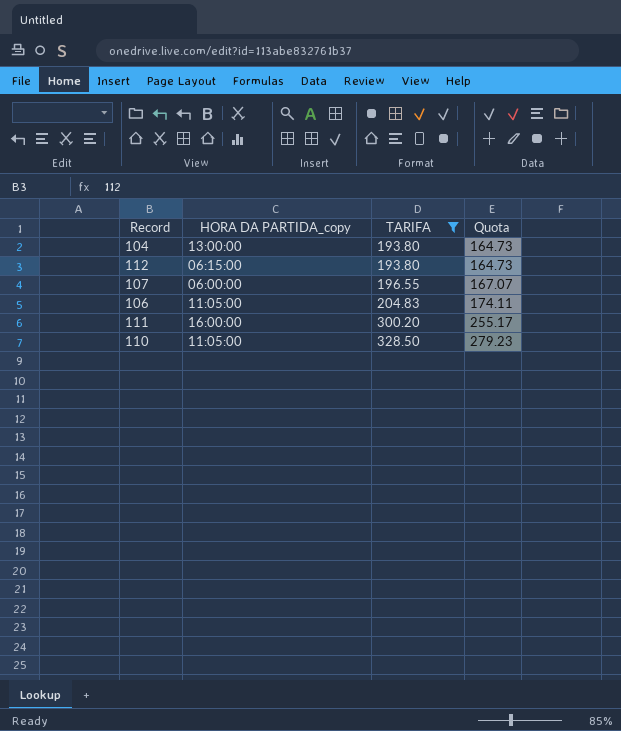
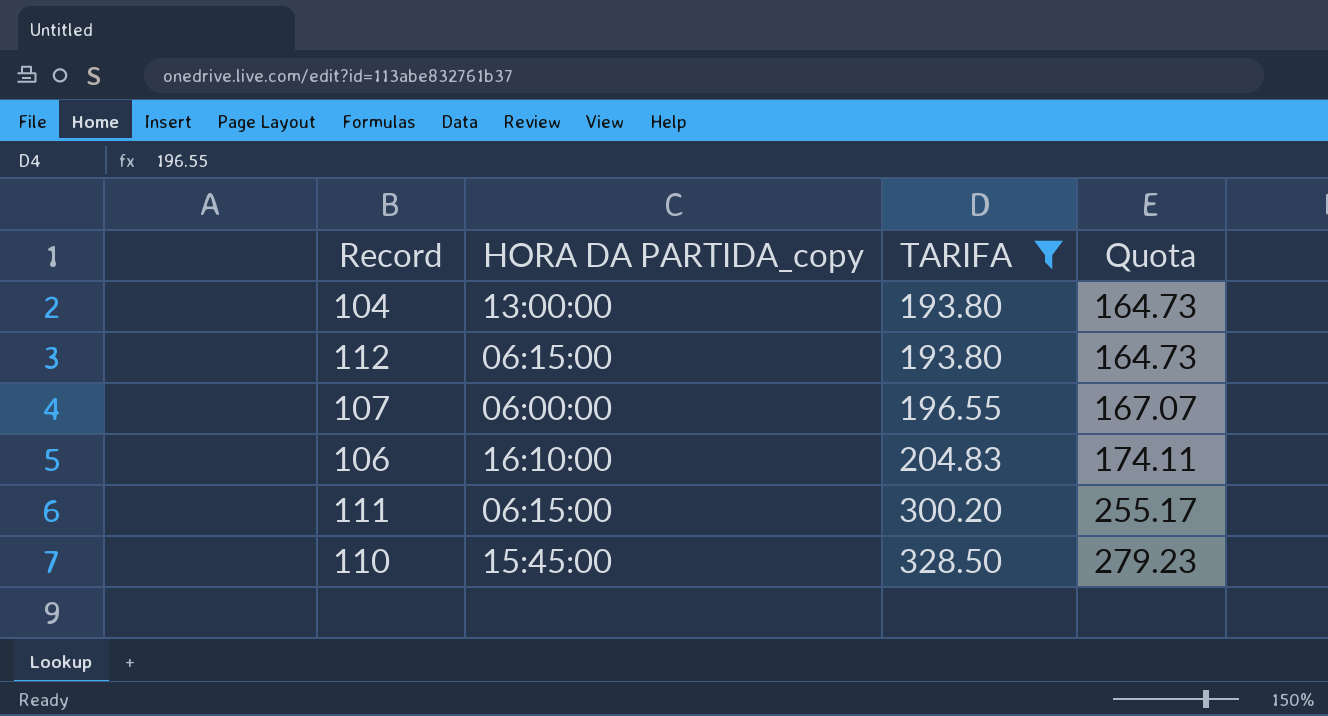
106 | HORA DA PARTIDA_copy: 11:05:00 -> 16:10:00
111 | HORA DA PARTIDA_copy: 16:00:00 -> 06:15:00
110 | HORA DA PARTIDA_copy: 11:05:00 -> 15:45:00

